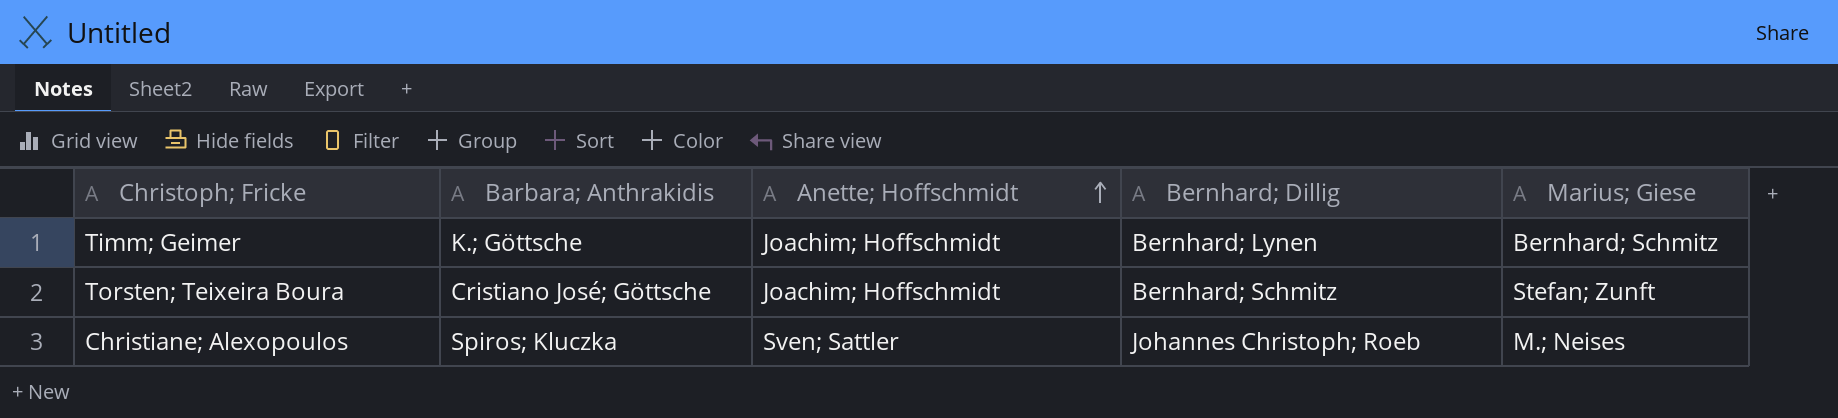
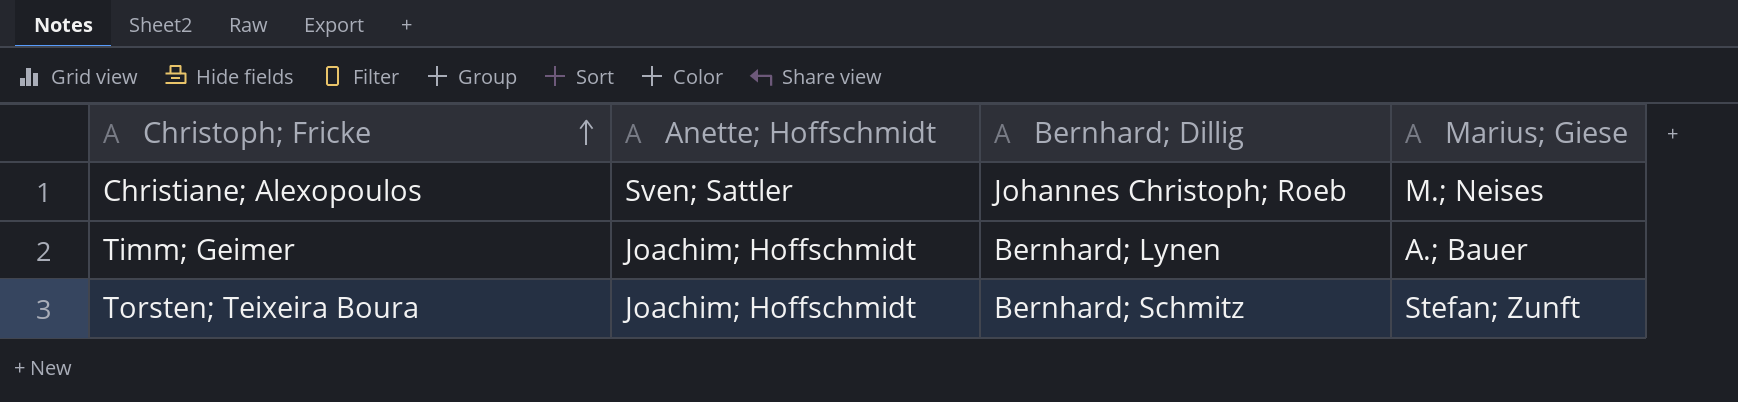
row order: Anette; Hoffschmidt ascending -> Christoph; Fricke ascending
column Barbara; Anthrakidis | position: 2 -> none
Timm; Geimer | Marius; Giese: Bernhard; Schmitz -> A.; Bauer

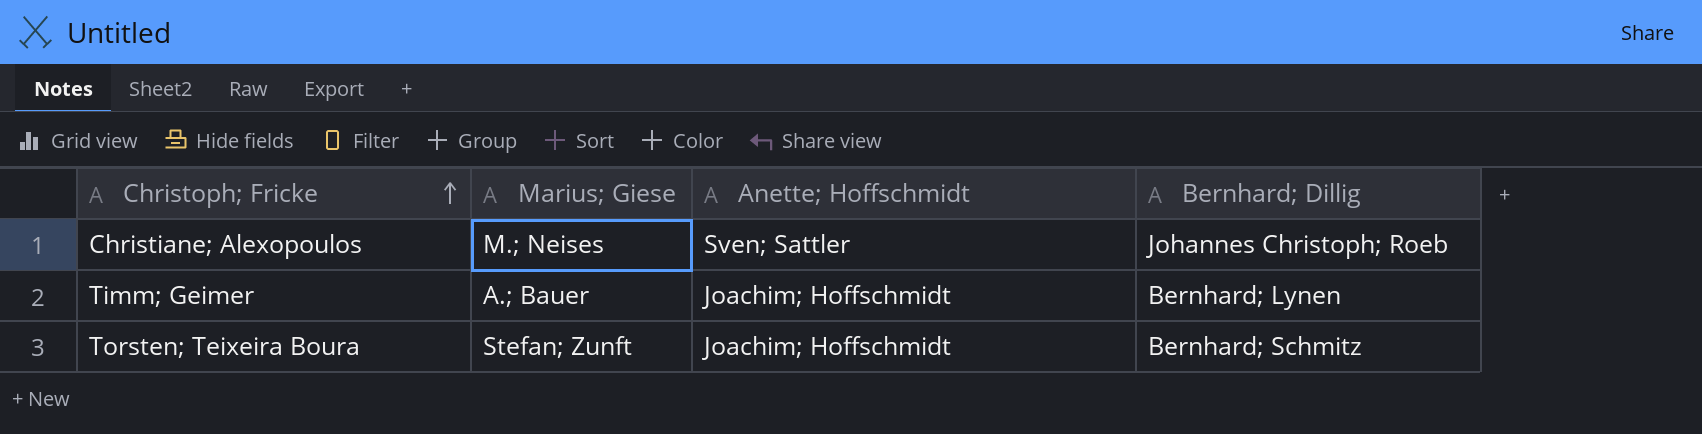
column Marius; Giese | position: 4 -> 2

